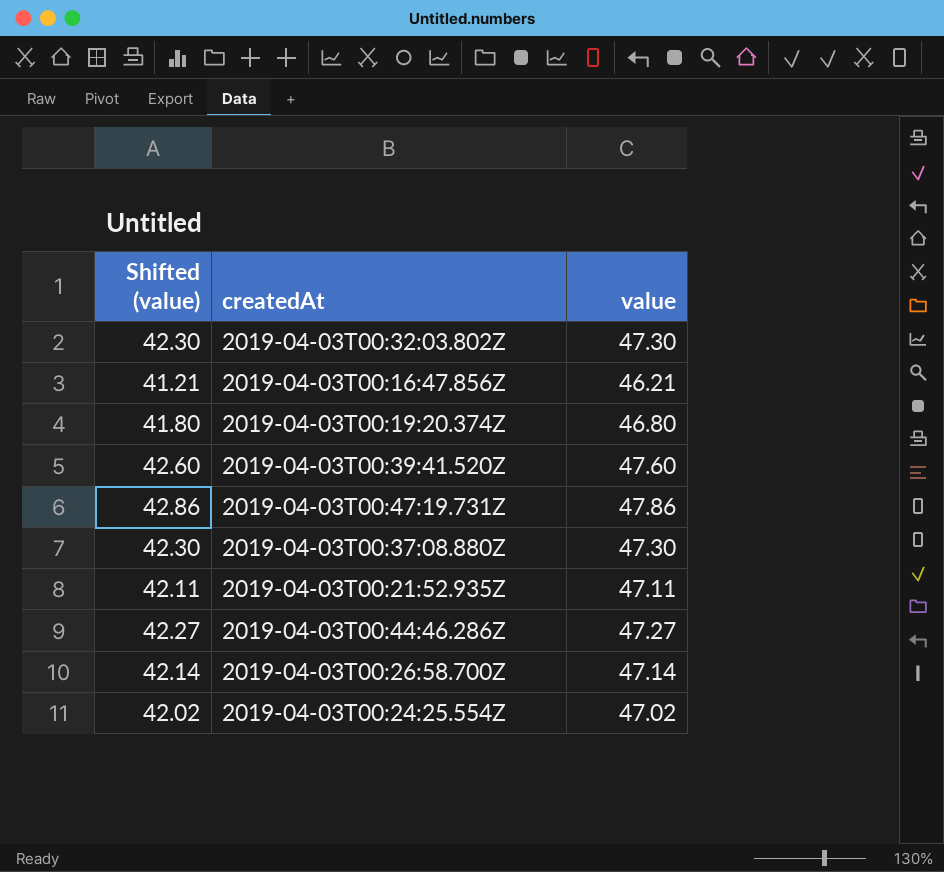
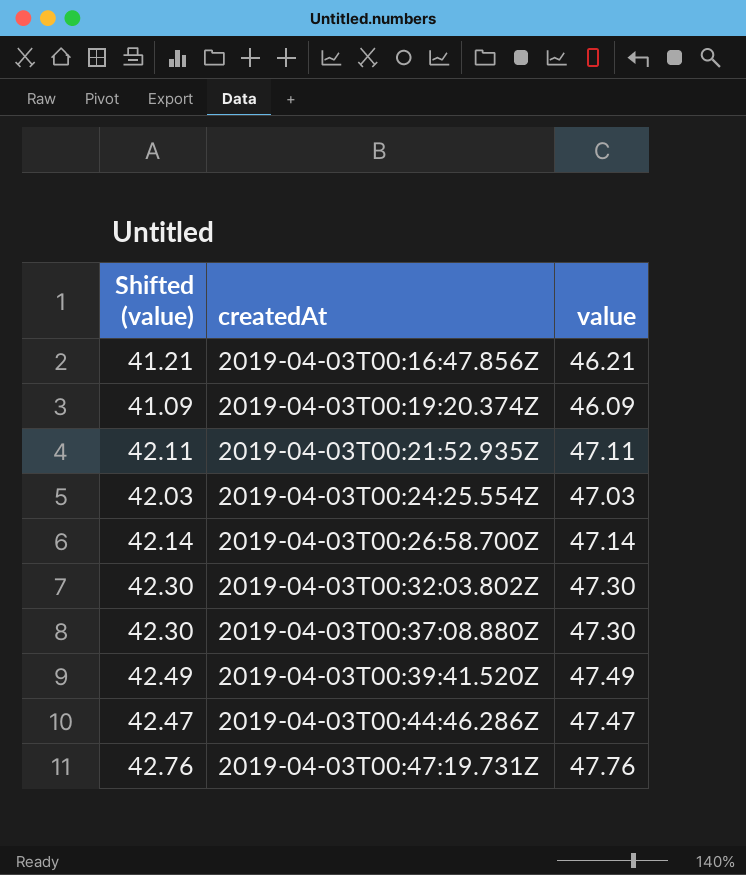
row order: none -> createdAt ascending
2019-04-03T00:19:20.374Z | Shifted (value): 41.80 -> 41.09
2019-04-03T00:19:20.374Z | value: 46.80 -> 46.09
2019-04-03T00:24:25.554Z | Shifted (value): 42.02 -> 42.03
2019-04-03T00:24:25.554Z | value: 47.02 -> 47.03
2019-04-03T00:39:41.520Z | Shifted (value): 42.60 -> 42.49
2019-04-03T00:39:41.520Z | value: 47.60 -> 47.49
2019-04-03T00:44:46.286Z | Shifted (value): 42.27 -> 42.47
2019-04-03T00:44:46.286Z | value: 47.27 -> 47.47
2019-04-03T00:47:19.731Z | Shifted (value): 42.86 -> 42.76
2019-04-03T00:47:19.731Z | value: 47.86 -> 47.76

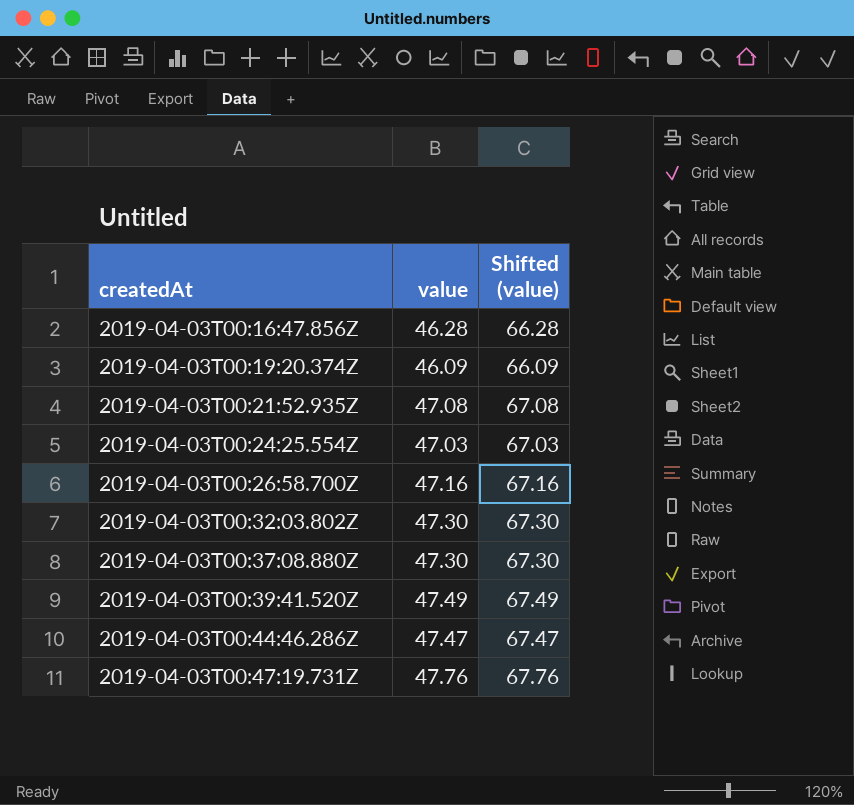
column Shifted (value) | formula: [value] - 5 -> [value] + 20
column Shifted (value) | position: 1 -> 3
2019-04-03T00:16:47.856Z | value: 46.21 -> 46.28
2019-04-03T00:21:52.935Z | value: 47.11 -> 47.08
2019-04-03T00:26:58.700Z | value: 47.14 -> 47.16

